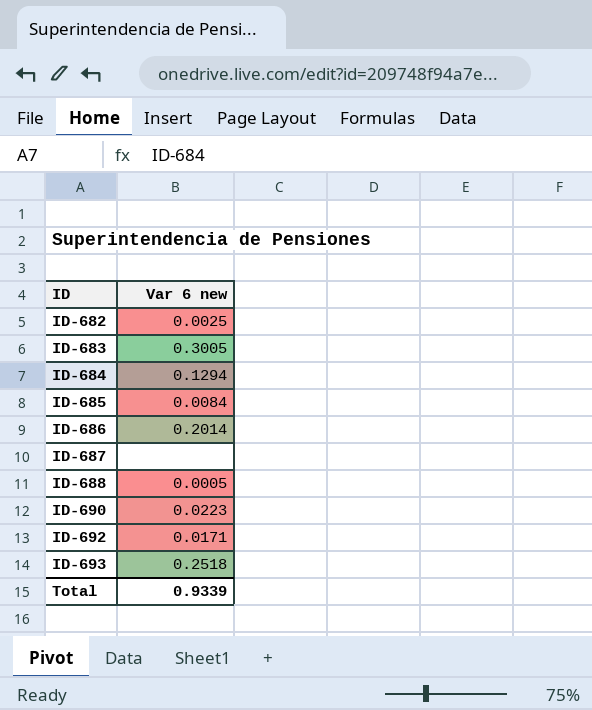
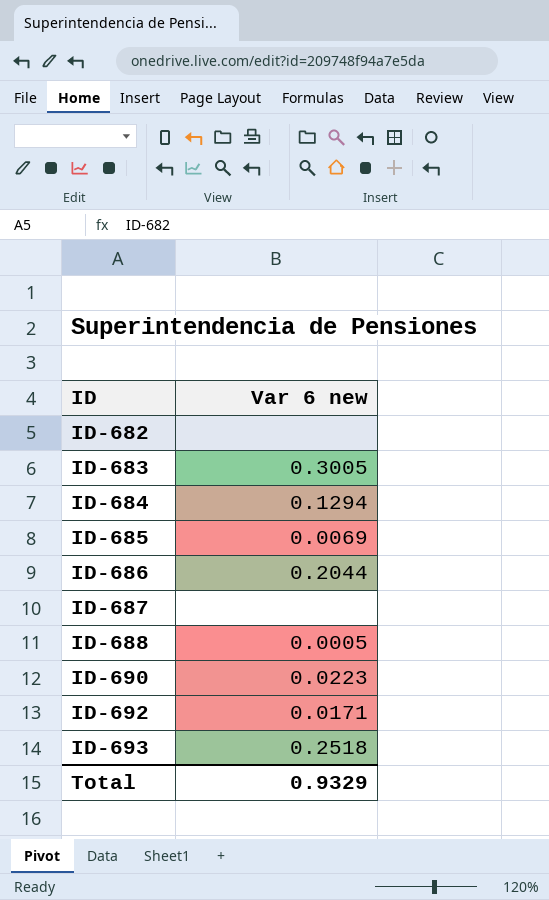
ID-682 | Var 6 new: 0.0025 -> none
ID-685 | Var 6 new: 0.0084 -> 0.0069
ID-686 | Var 6 new: 0.2014 -> 0.2044
Total | Var 6 new: 0.9339 -> 0.9329

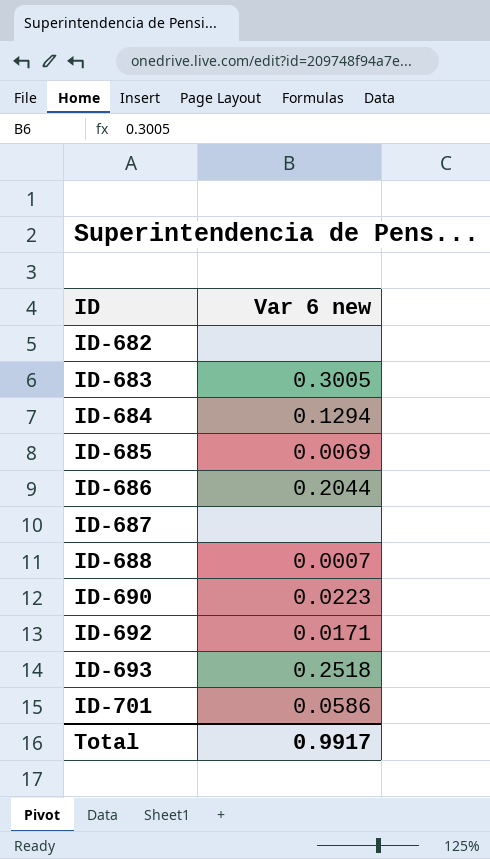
ID-688 | Var 6 new: 0.0005 -> 0.0007
row ID-701: none -> 0.0586
Total | Var 6 new: 0.9329 -> 0.9917

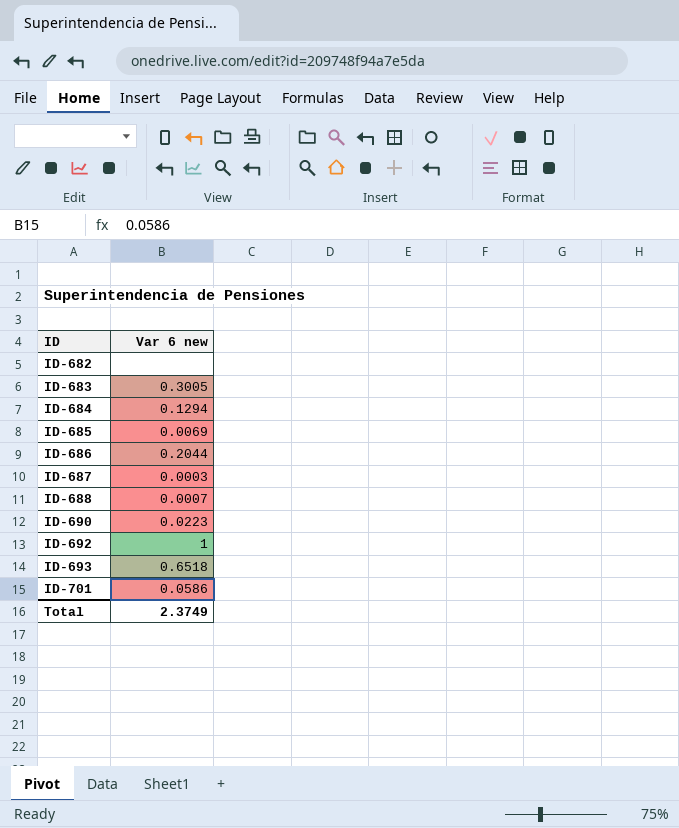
ID-687 | Var 6 new: none -> 0.0003
ID-692 | Var 6 new: 0.0171 -> 1
ID-693 | Var 6 new: 0.2518 -> 0.6518
Total | Var 6 new: 0.9917 -> 2.3749

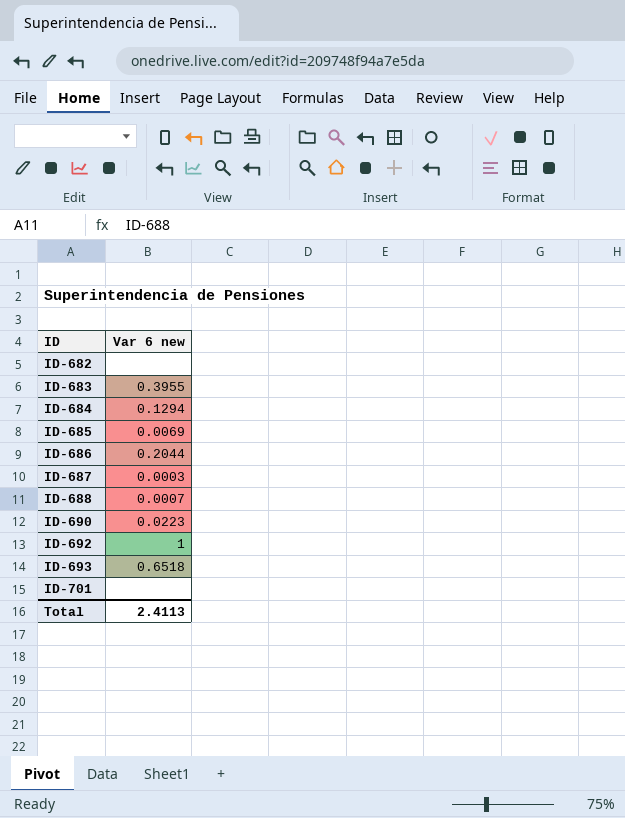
ID-683 | Var 6 new: 0.3005 -> 0.3955
ID-701 | Var 6 new: 0.0586 -> none
Total | Var 6 new: 2.3749 -> 2.4113

